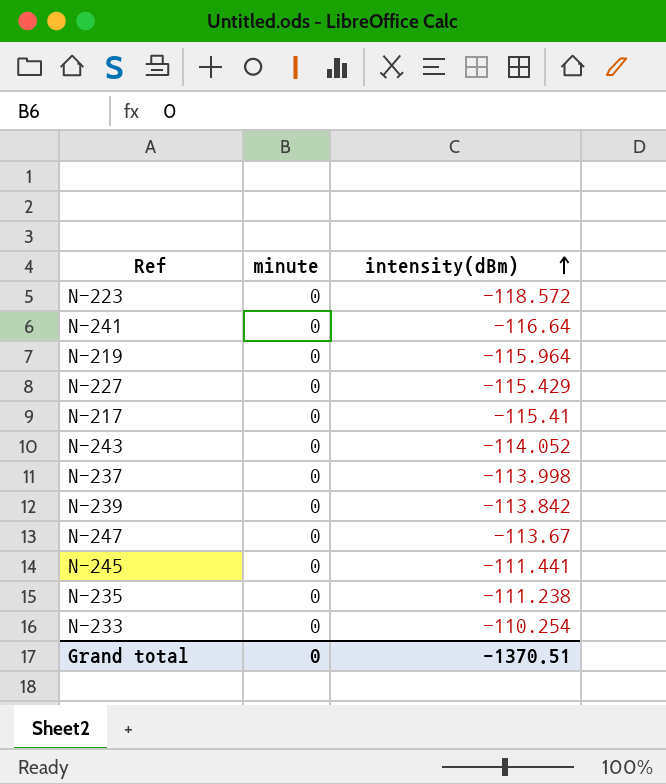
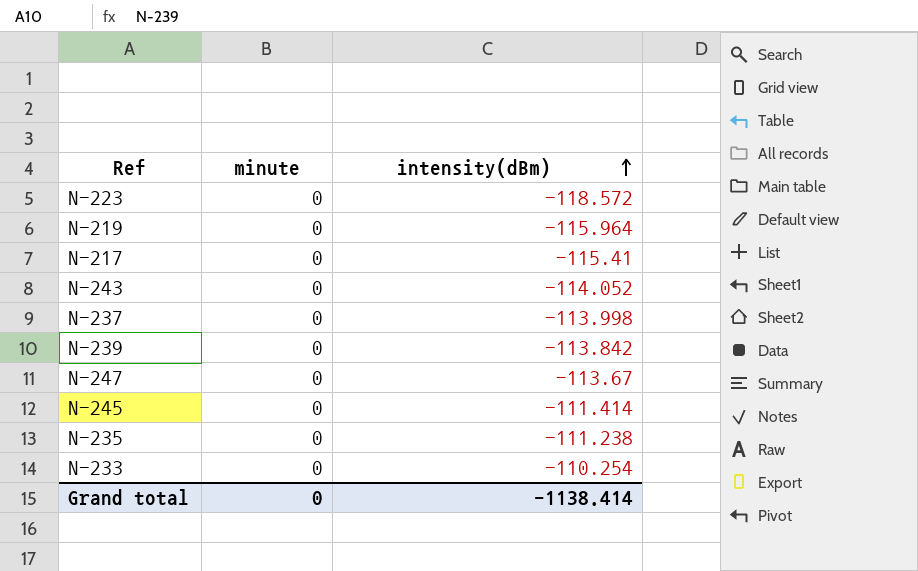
row N-241: 0 | -116.64 -> none
row N-227: 0 | -115.429 -> none
N-245 | intensity(dBm): -111.441 -> -111.414
Grand total | intensity(dBm): -1370.51 -> -1138.414

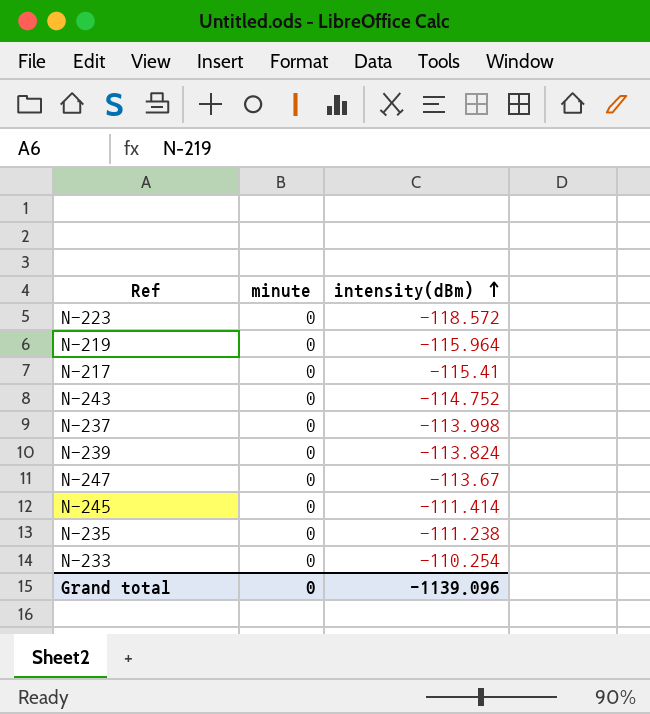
N-243 | intensity(dBm): -114.052 -> -114.752
N-239 | intensity(dBm): -113.842 -> -113.824
Grand total | intensity(dBm): -1138.414 -> -1139.096

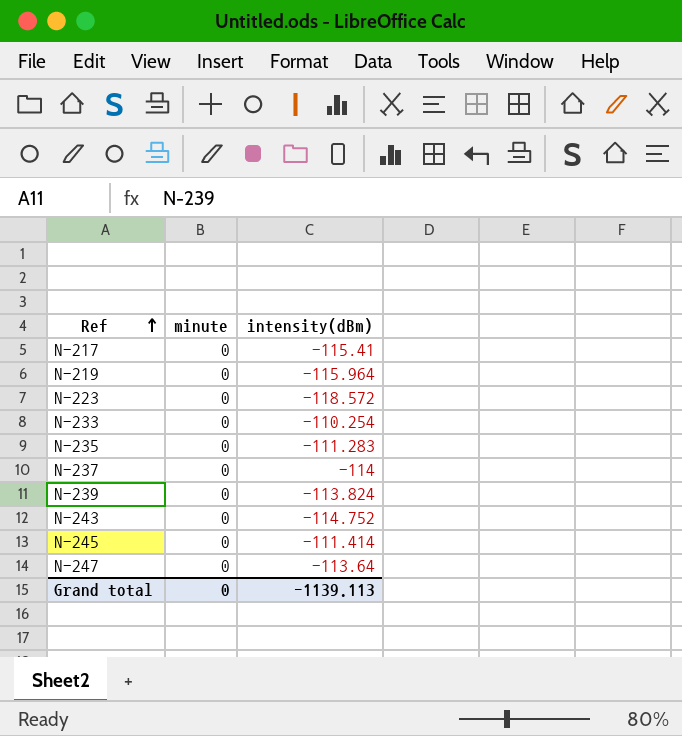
row order: intensity(dBm) ascending -> Ref ascending
N-235 | intensity(dBm): -111.238 -> -111.283
N-237 | intensity(dBm): -113.998 -> -114
N-247 | intensity(dBm): -113.67 -> -113.64
Grand total | intensity(dBm): -1139.096 -> -1139.113

